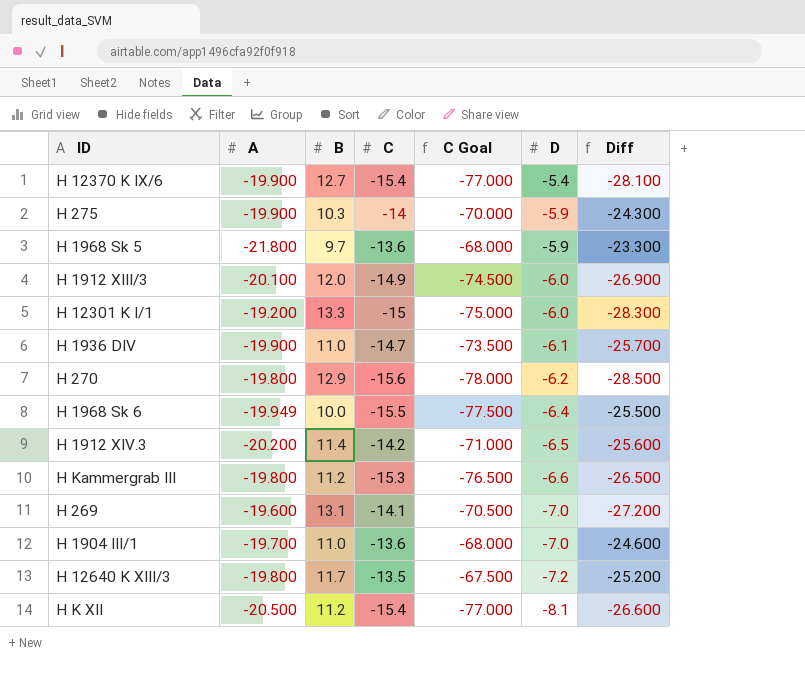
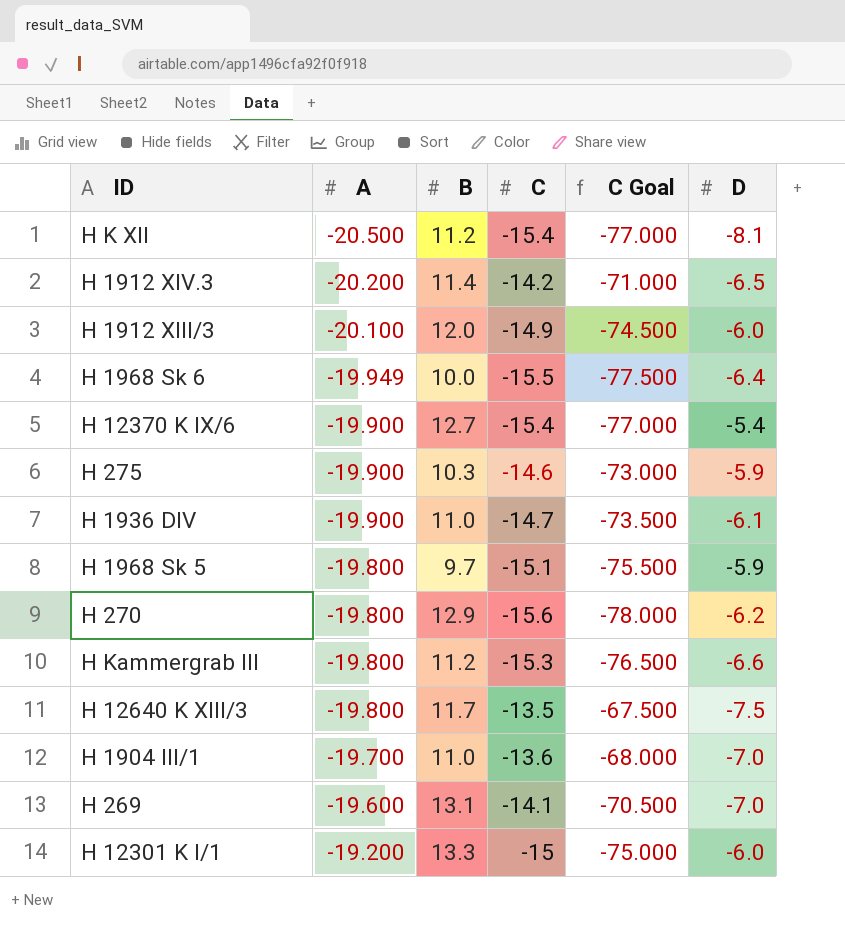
row order: D descending -> A ascending
column Diff | formula: [C] - [B] -> none
H 275 | C: -14 -> -14.6
H 275 | C Goal: -70.000 -> -73.000
H 1968 Sk 5 | A: -21.800 -> -19.800
H 1968 Sk 5 | C: -13.6 -> -15.1
H 1968 Sk 5 | C Goal: -68.000 -> -75.500
H 12640 K XIII/3 | D: -7.2 -> -7.5

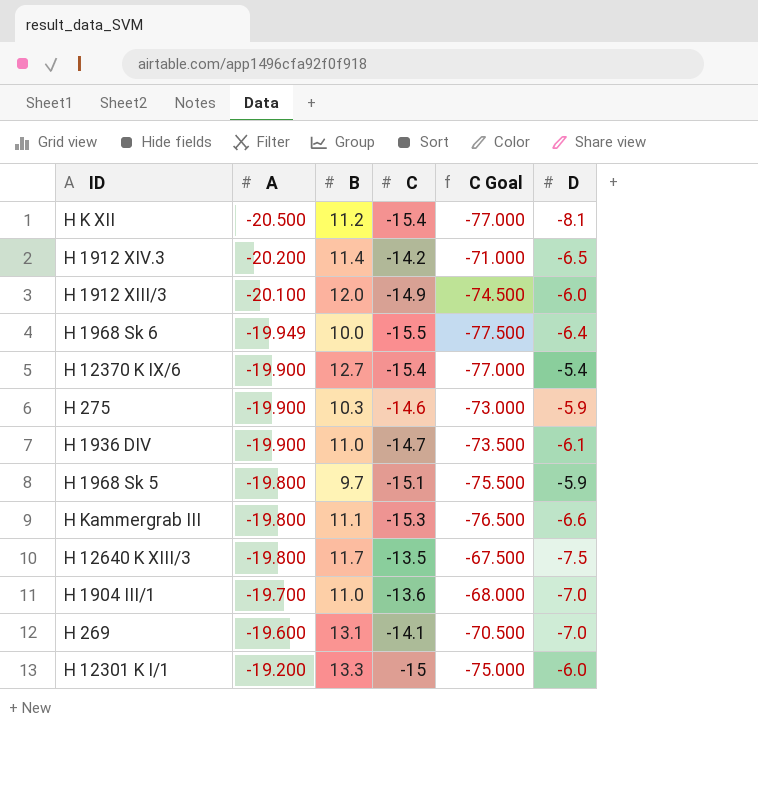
row H 270: -19.800 | 12.9 | -15.6 | -78.000 | -6.2 -> none
H Kammergrab III | B: 11.2 -> 11.1

